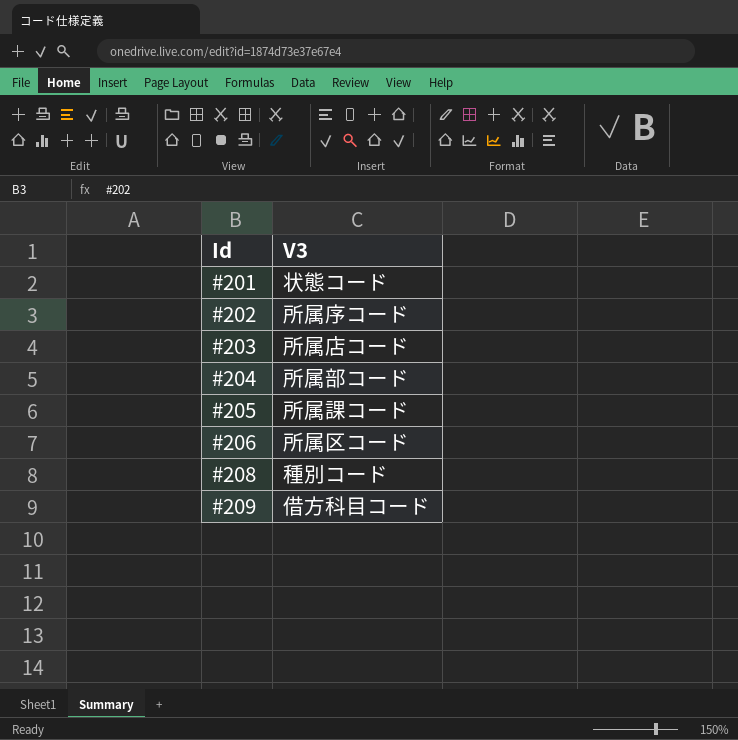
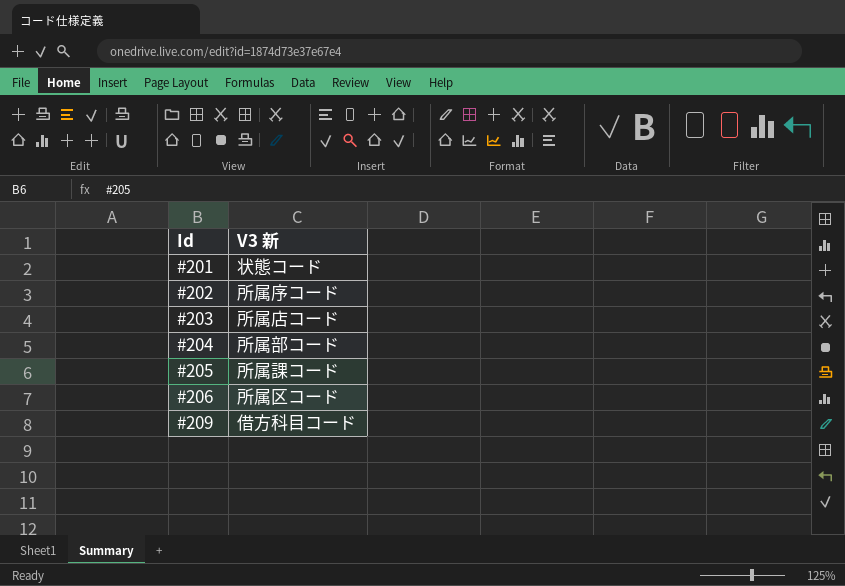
column name: V3 -> V3 新
row #208: 種別コード -> none

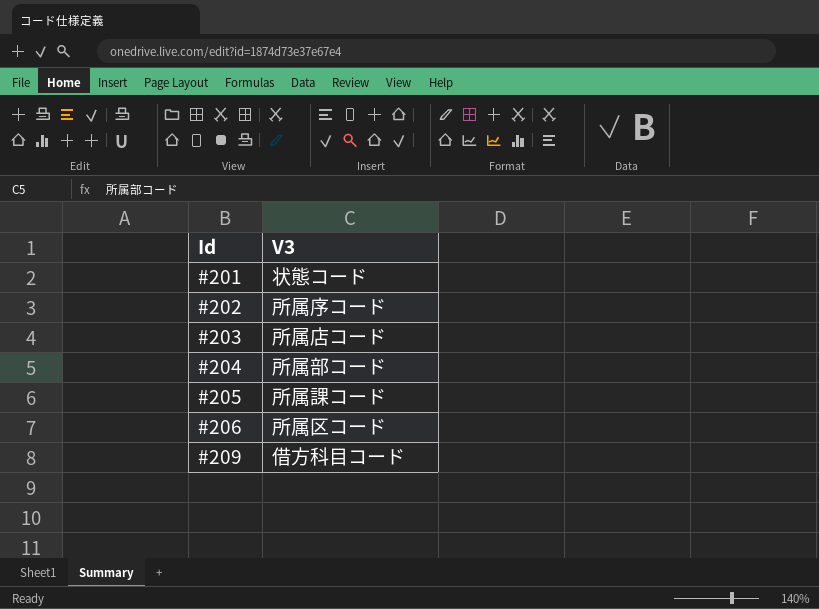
column name: V3 新 -> V3

